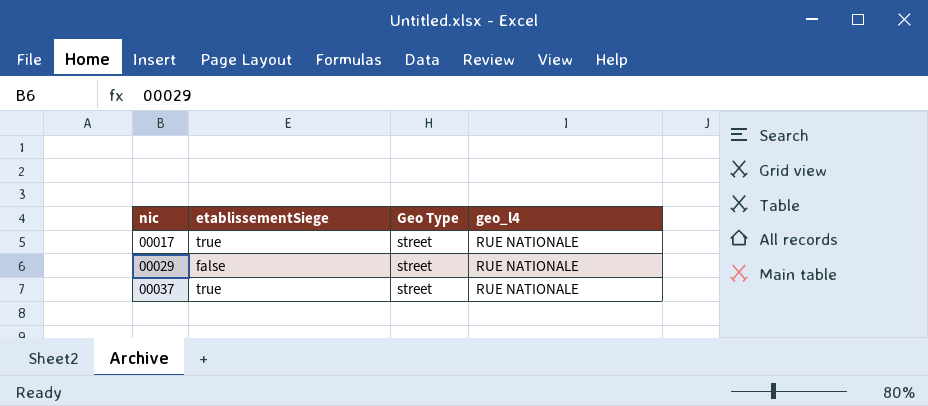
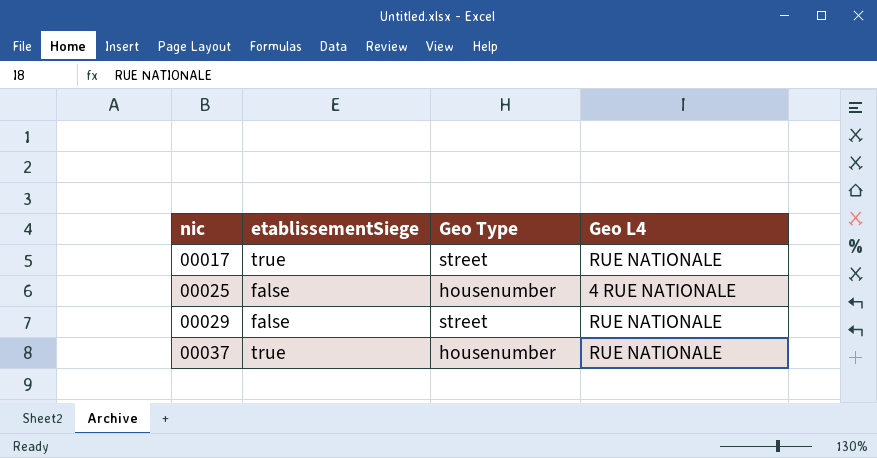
column name: geo_l4 -> Geo L4
row 00025: none -> false | housenumber | 4 RUE NATIONALE
00037 | Geo Type: street -> housenumber

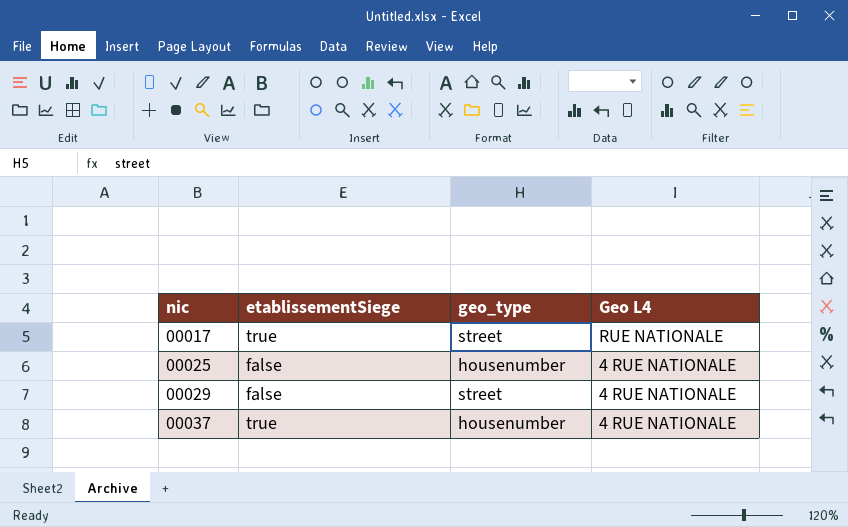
column name: Geo Type -> geo_type
00029 | Geo L4: RUE NATIONALE -> 4 RUE NATIONALE
00037 | Geo L4: RUE NATIONALE -> 4 RUE NATIONALE

